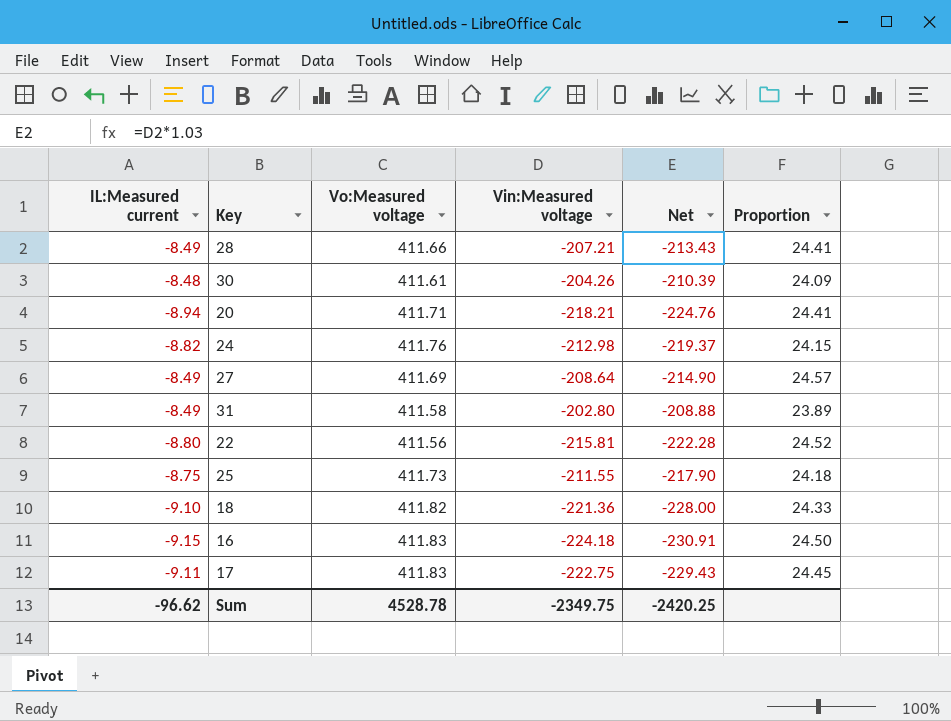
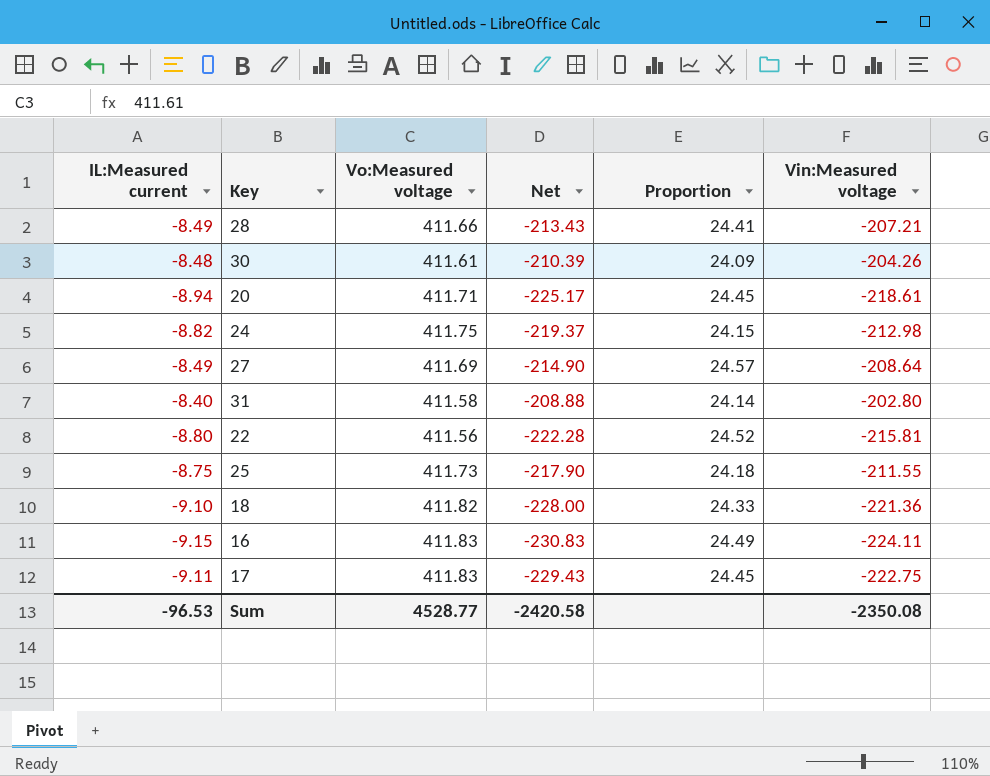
column Vin:Measured voltage | position: 4 -> 6
20 | Net: -224.76 -> -225.17
20 | Proportion: 24.41 -> 24.45
20 | Vin:Measured voltage: -218.21 -> -218.61
24 | Vo:Measured voltage: 411.76 -> 411.75
31 | IL:Measured current: -8.49 -> -8.40
31 | Proportion: 23.89 -> 24.14
16 | Net: -230.91 -> -230.83
16 | Proportion: 24.50 -> 24.49
16 | Vin:Measured voltage: -224.18 -> -224.11
Sum | IL:Measured current: -96.62 -> -96.53
Sum | Vo:Measured voltage: 4528.78 -> 4528.77
Sum | Net: -2420.25 -> -2420.58
Sum | Vin:Measured voltage: -2349.75 -> -2350.08

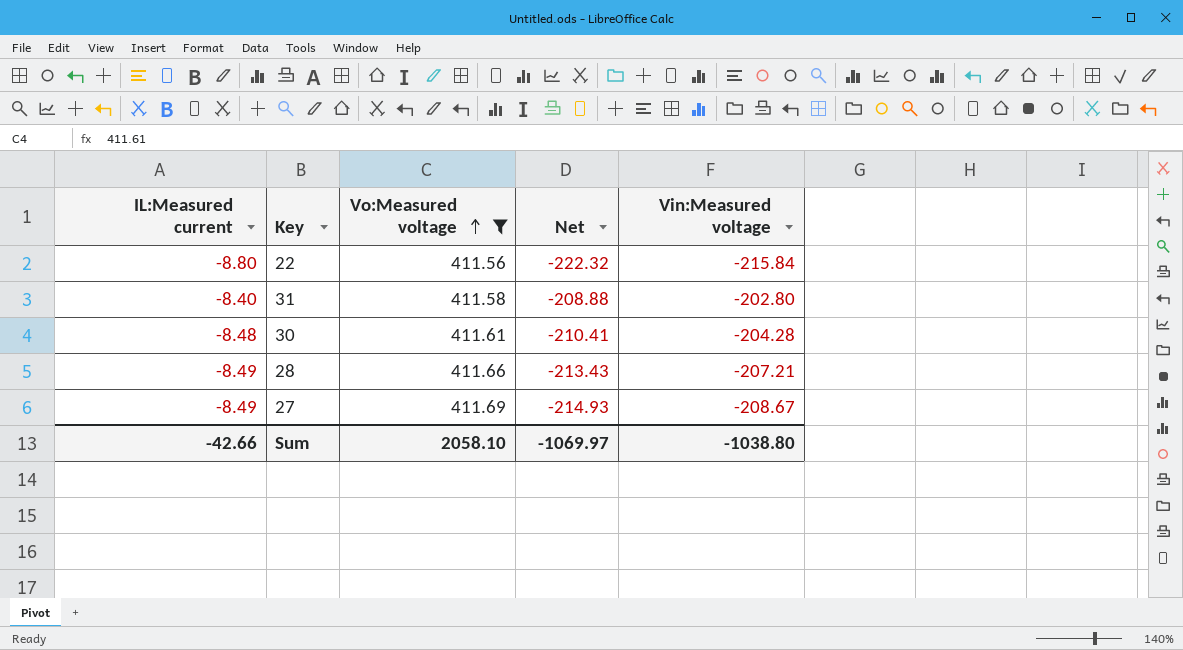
filter: none -> Vo:Measured voltage <= 411.69
row order: none -> Vo:Measured voltage ascending
column Proportion | formula: [Vin:Measured voltage] / [IL:Measured current] -> none
22 | Net: -222.28 -> -222.32
22 | Vin:Measured voltage: -215.81 -> -215.84
30 | Net: -210.39 -> -210.41
30 | Vin:Measured voltage: -204.26 -> -204.28
27 | Net: -214.90 -> -214.93
27 | Vin:Measured voltage: -208.64 -> -208.67
Sum | IL:Measured current: -96.53 -> -42.66
Sum | Vo:Measured voltage: 4528.77 -> 2058.10
Sum | Net: -2420.58 -> -1069.97
Sum | Vin:Measured voltage: -2350.08 -> -1038.80

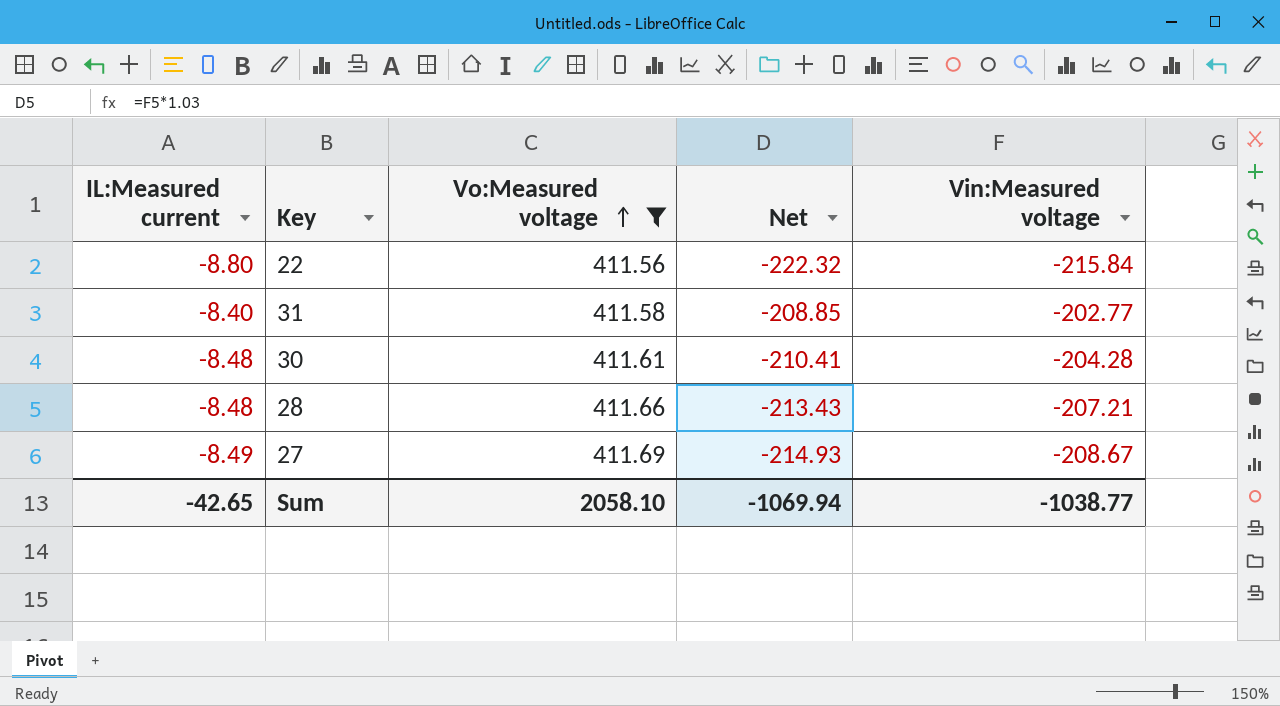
31 | Net: -208.88 -> -208.85
31 | Vin:Measured voltage: -202.80 -> -202.77
28 | IL:Measured current: -8.49 -> -8.48
Sum | IL:Measured current: -42.66 -> -42.65
Sum | Net: -1069.97 -> -1069.94
Sum | Vin:Measured voltage: -1038.80 -> -1038.77

